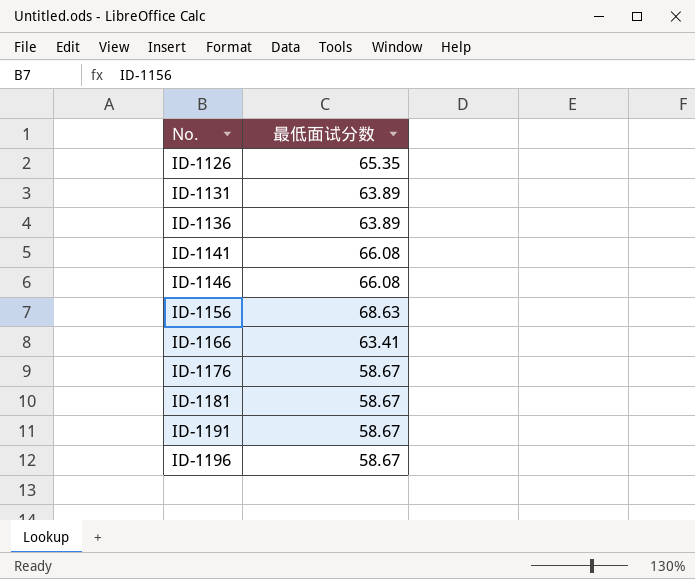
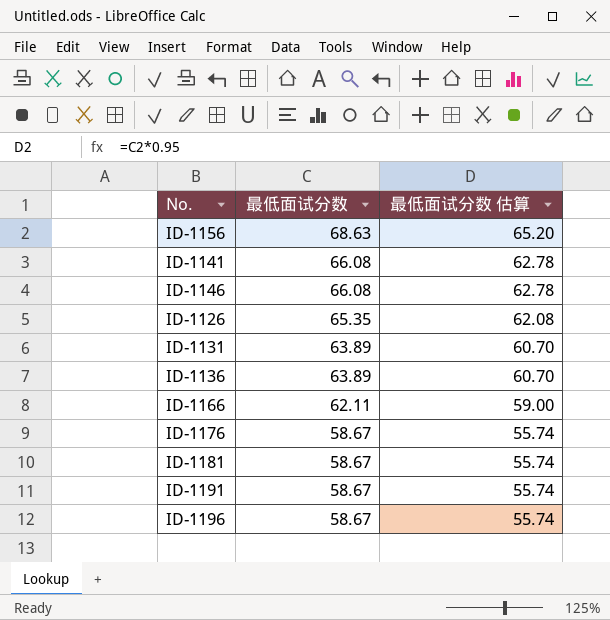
row order: No. ascending -> 最低面试分数 descending
column 最低面试分数 估算 | formula: none -> [最低面试分数] * 0.95
ID-1166 | 最低面试分数: 63.41 -> 62.11

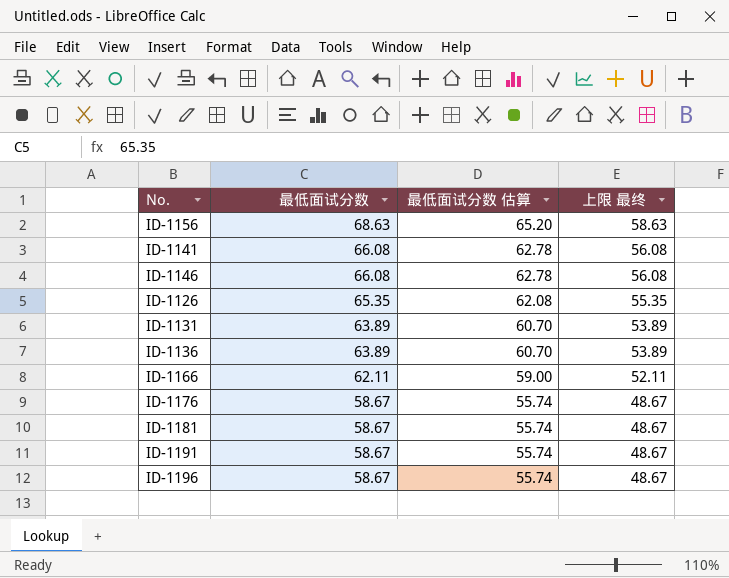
column 上限 最终 | formula: none -> [最低面试分数] - 10

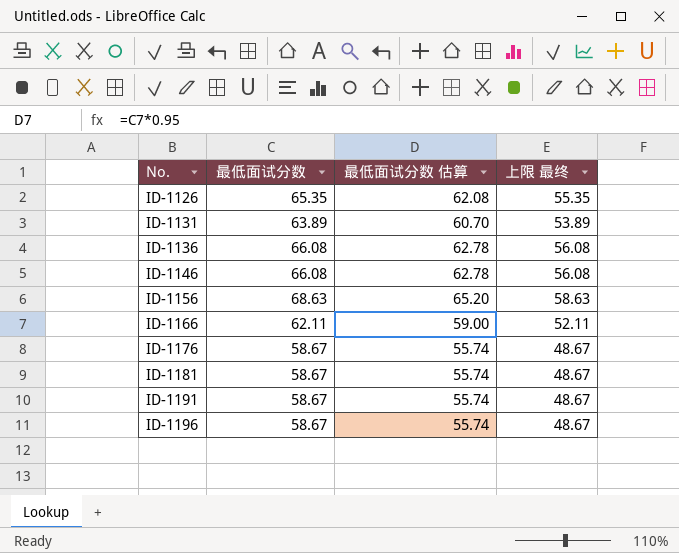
row order: 最低面试分数 descending -> No. ascending
row ID-1141: 66.08 | 62.78 | 56.08 -> none
ID-1136 | 最低面试分数: 63.89 -> 66.08
ID-1136 | 最低面试分数 估算: 60.70 -> 62.78
ID-1136 | 上限 最终: 53.89 -> 56.08

